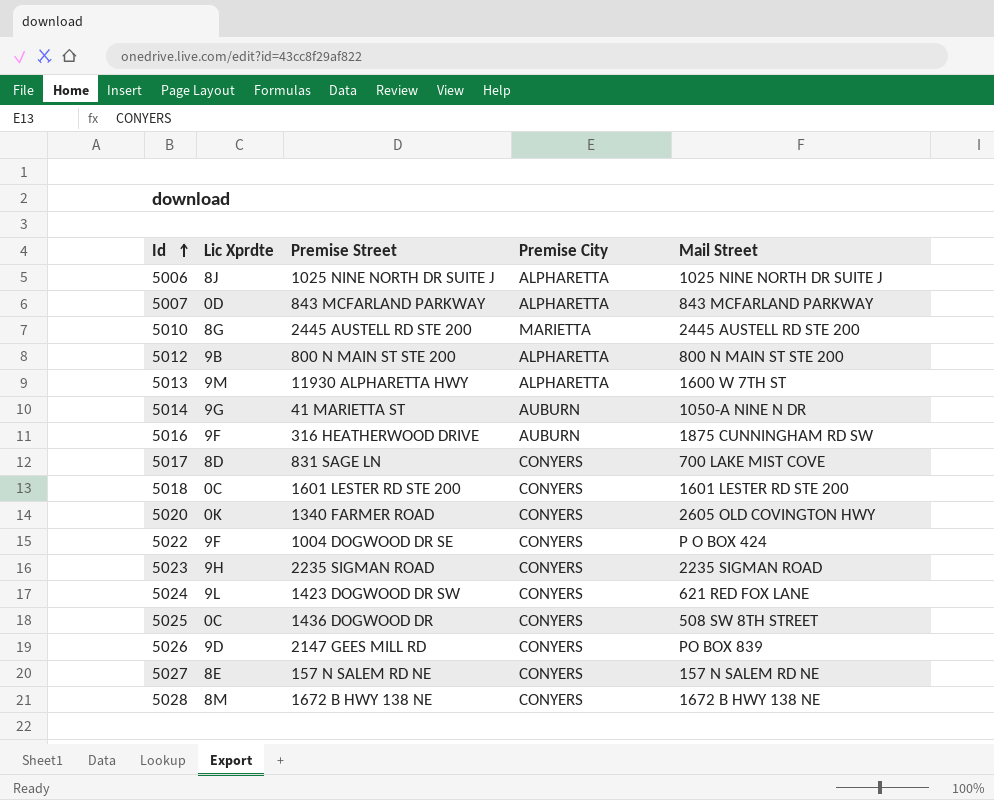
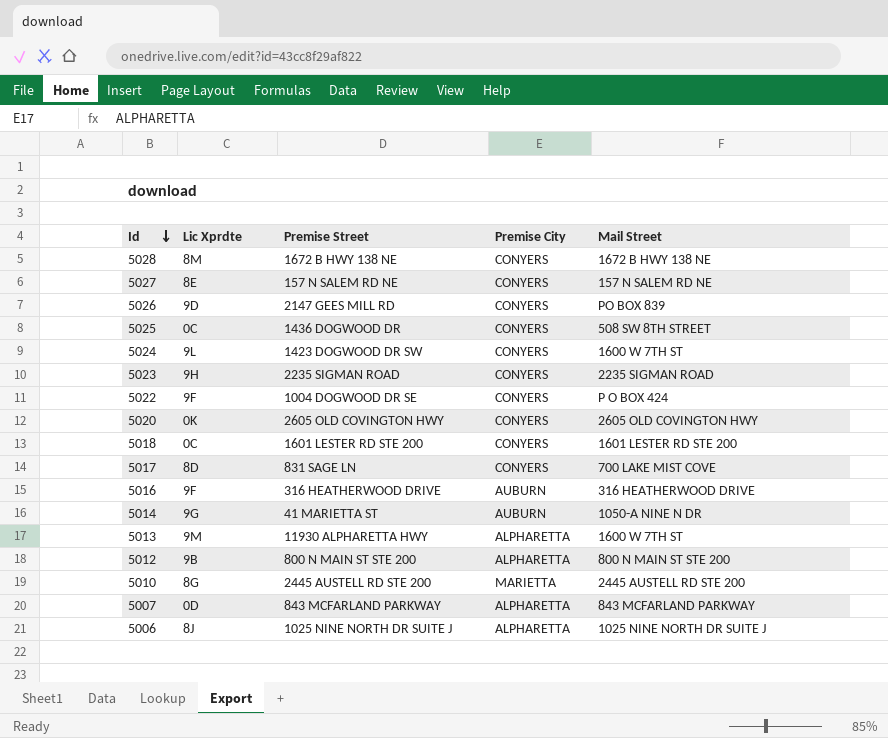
row order: Id ascending -> Id descending
5024 | Mail Street: 621 RED FOX LANE -> 1600 W 7TH ST
5020 | Premise Street: 1340 FARMER ROAD -> 2605 OLD COVINGTON HWY
5016 | Mail Street: 1875 CUNNINGHAM RD SW -> 316 HEATHERWOOD DRIVE

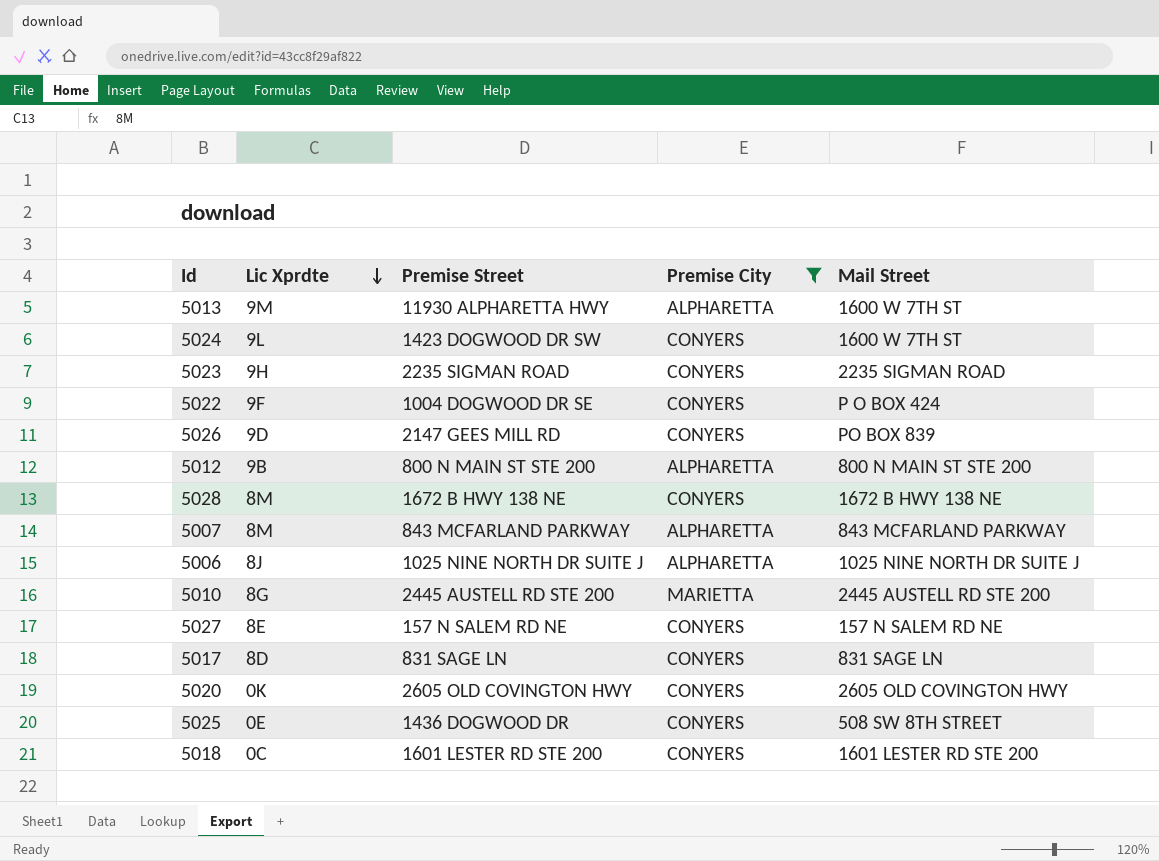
filter: none -> Premise City != AUBURN
row order: Id descending -> Lic Xprdte descending
5007 | Lic Xprdte: 0D -> 8M
5017 | Mail Street: 700 LAKE MIST COVE -> 831 SAGE LN
5025 | Lic Xprdte: 0C -> 0E

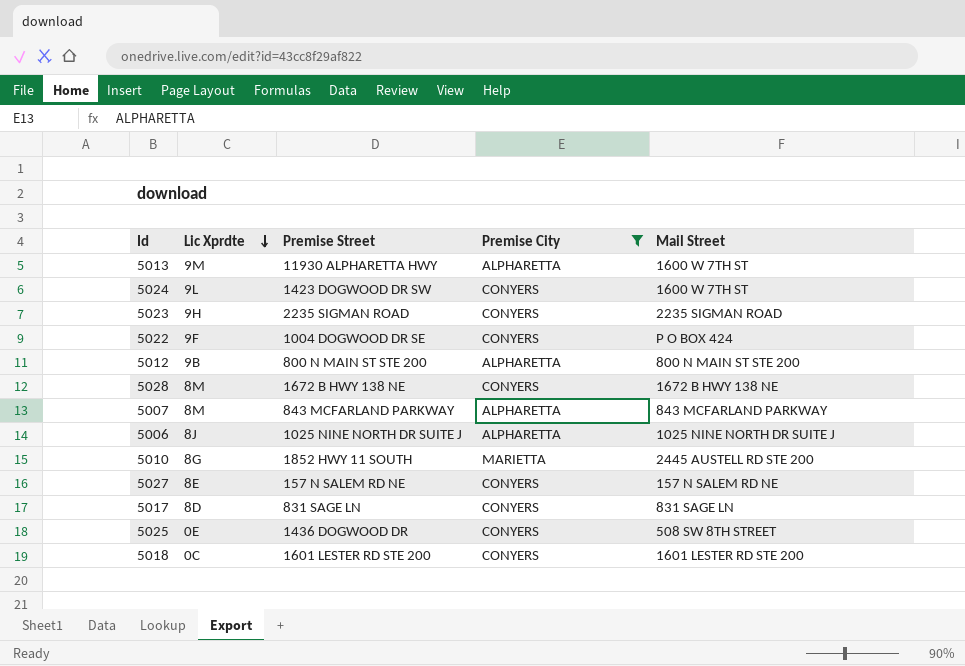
row 5026: 9D | 2147 GEES MILL RD | CONYERS | PO BOX 839 -> none
row 5020: 0K | 2605 OLD COVINGTON HWY | CONYERS | 2605 OLD COVINGTON HWY -> none
5010 | Premise Street: 2445 AUSTELL RD STE 200 -> 1852 HWY 11 SOUTH

